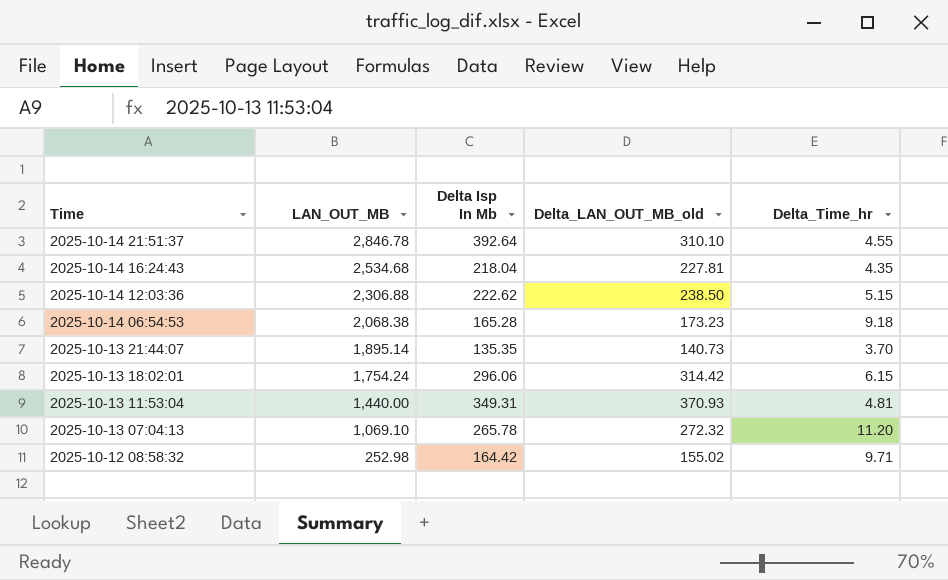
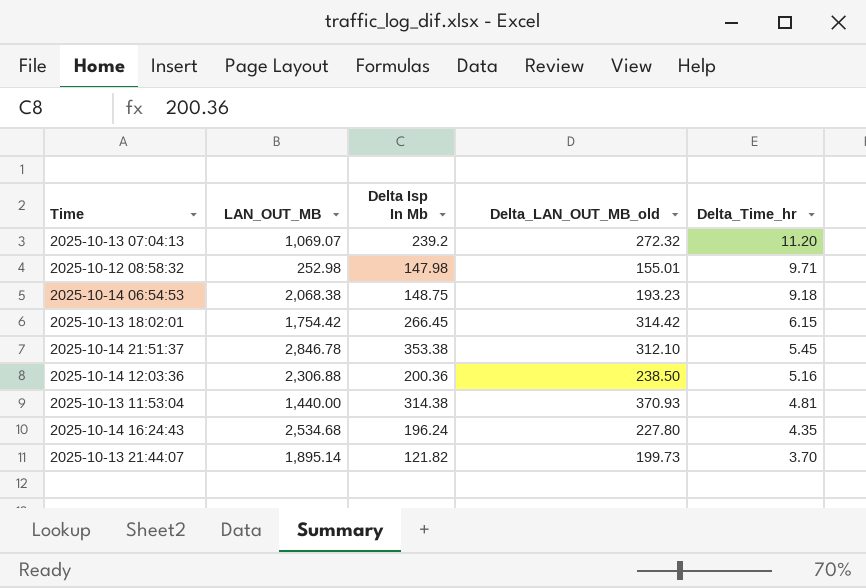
row order: Time descending -> Delta_Time_hr descending
2025-10-13 07:04:13 | LAN_OUT_MB: 1,069.10 -> 1,069.07
2025-10-13 07:04:13 | Delta Isp In Mb: 265.78 -> 239.2
2025-10-12 08:58:32 | Delta Isp In Mb: 164.42 -> 147.98
2025-10-12 08:58:32 | Delta_LAN_OUT_MB_old: 155.02 -> 155.01
2025-10-14 06:54:53 | Delta Isp In Mb: 165.28 -> 148.75
2025-10-14 06:54:53 | Delta_LAN_OUT_MB_old: 173.23 -> 193.23
2025-10-13 18:02:01 | LAN_OUT_MB: 1,754.24 -> 1,754.42
2025-10-13 18:02:01 | Delta Isp In Mb: 296.06 -> 266.45
2025-10-14 21:51:37 | Delta Isp In Mb: 392.64 -> 353.38
2025-10-14 21:51:37 | Delta_LAN_OUT_MB_old: 310.10 -> 312.10
2025-10-14 21:51:37 | Delta_Time_hr: 4.55 -> 5.45
2025-10-14 12:03:36 | Delta Isp In Mb: 222.62 -> 200.36
2025-10-14 12:03:36 | Delta_Time_hr: 5.15 -> 5.16
2025-10-13 11:53:04 | Delta Isp In Mb: 349.31 -> 314.38
2025-10-14 16:24:43 | Delta Isp In Mb: 218.04 -> 196.24
2025-10-14 16:24:43 | Delta_LAN_OUT_MB_old: 227.81 -> 227.80
2025-10-13 21:44:07 | Delta Isp In Mb: 135.35 -> 121.82
2025-10-13 21:44:07 | Delta_LAN_OUT_MB_old: 140.73 -> 199.73

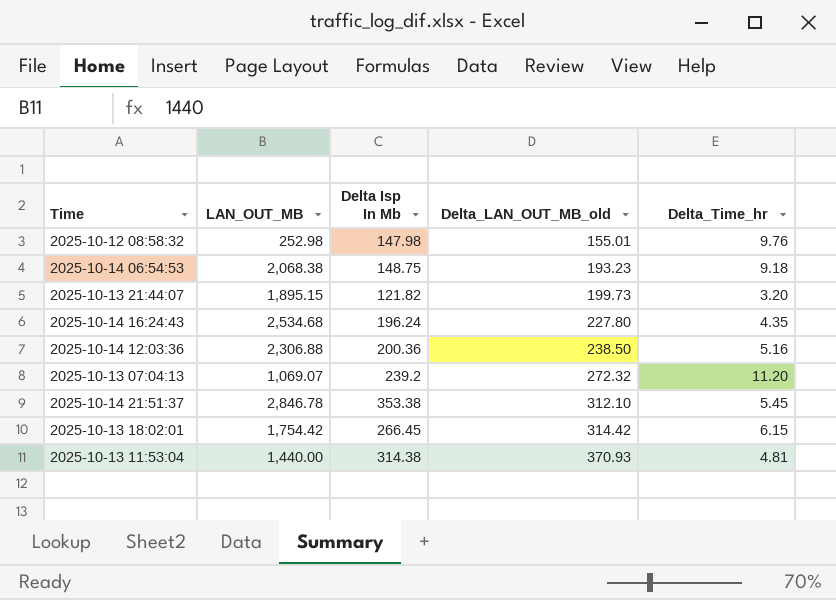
row order: Delta_Time_hr descending -> Delta_LAN_OUT_MB_old ascending
2025-10-12 08:58:32 | Delta_Time_hr: 9.71 -> 9.76
2025-10-13 21:44:07 | LAN_OUT_MB: 1,895.14 -> 1,895.15
2025-10-13 21:44:07 | Delta_Time_hr: 3.70 -> 3.20

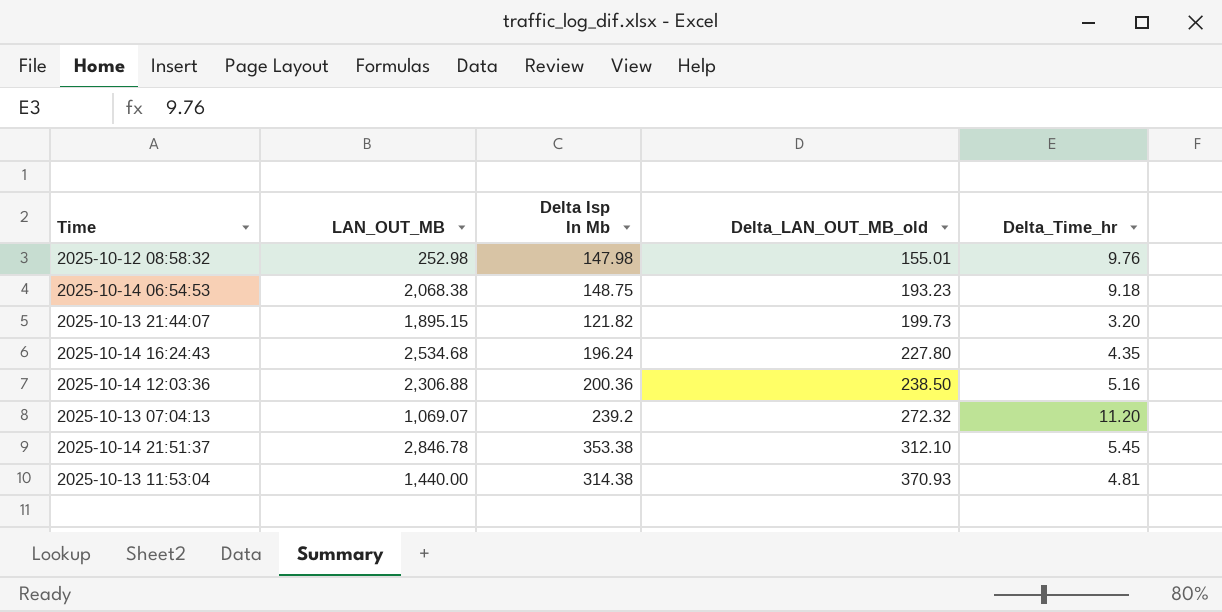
row 2025-10-13 18:02:01: 1,754.42 | 266.45 | 314.42 | 6.15 -> none

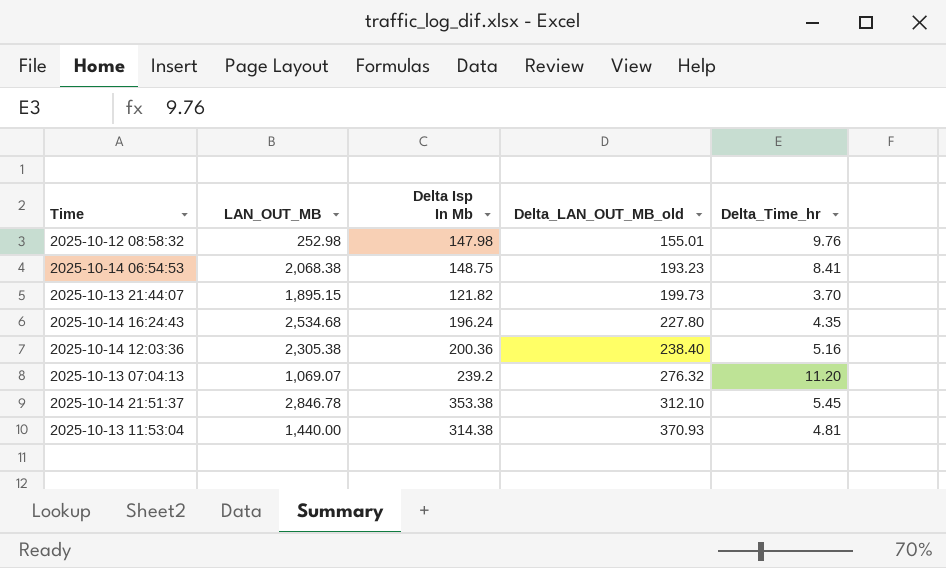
2025-10-14 06:54:53 | Delta_Time_hr: 9.18 -> 8.41
2025-10-13 21:44:07 | Delta_Time_hr: 3.20 -> 3.70
2025-10-14 12:03:36 | LAN_OUT_MB: 2,306.88 -> 2,305.38
2025-10-14 12:03:36 | Delta_LAN_OUT_MB_old: 238.50 -> 238.40
2025-10-13 07:04:13 | Delta_LAN_OUT_MB_old: 272.32 -> 276.32

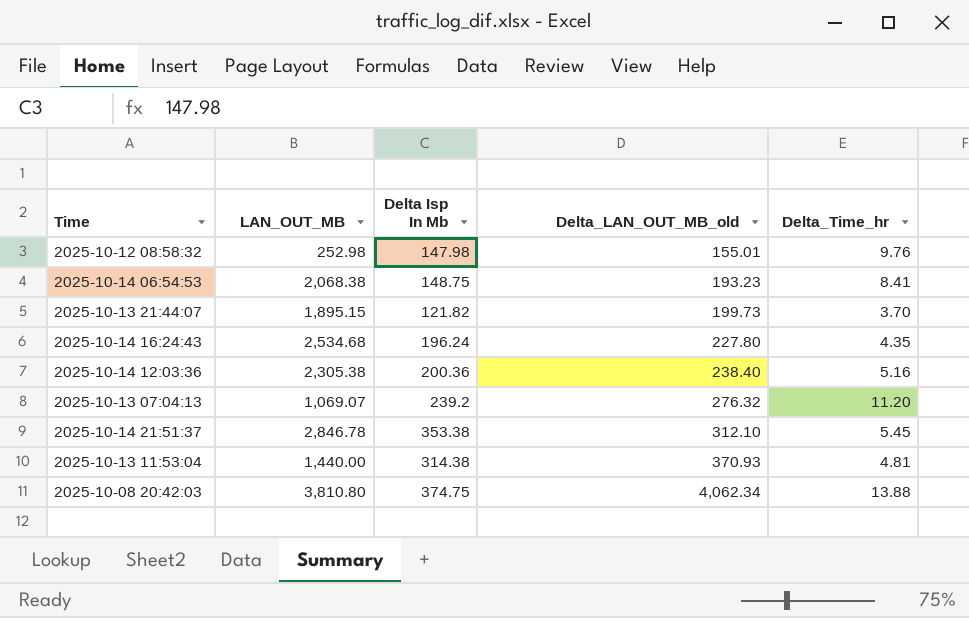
row 2025-10-08 20:42:03: none -> 3,810.80 | 374.75 | 4,062.34 | 13.88

